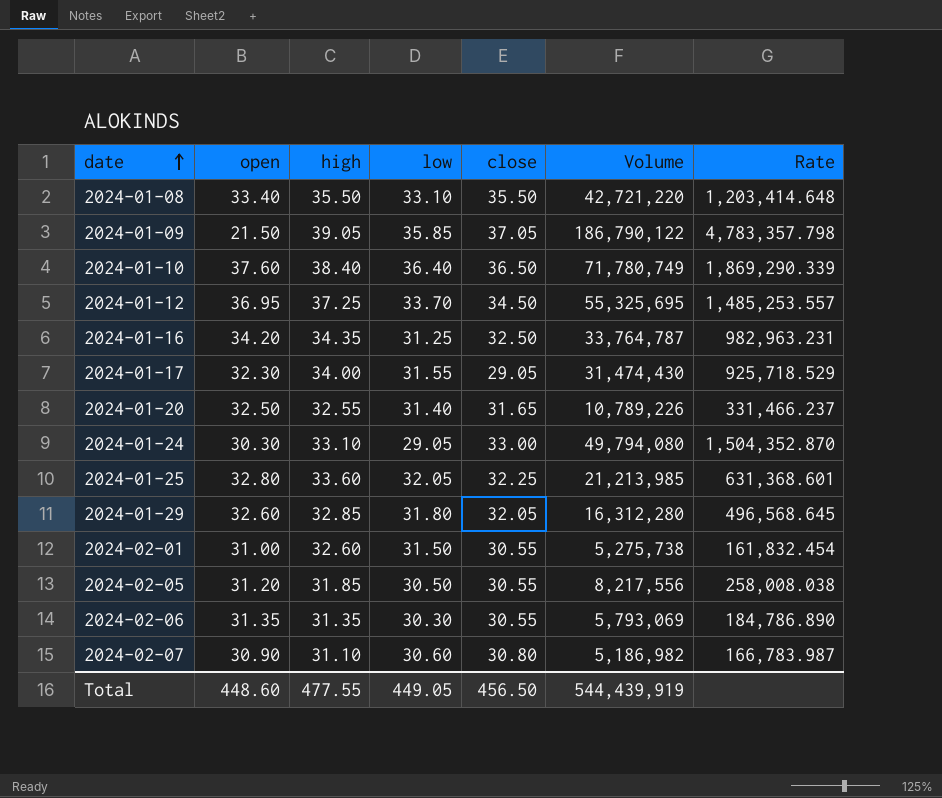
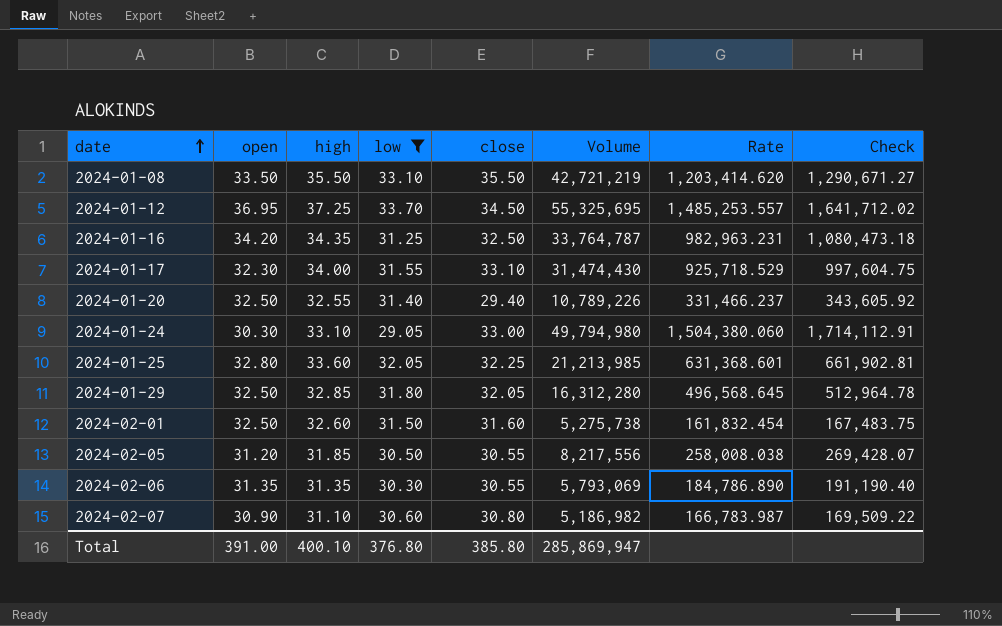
filter: none -> low <= 33.70
column Check | formula: none -> [Volume] / [low]
2024-01-08 | open: 33.40 -> 33.50
2024-01-08 | Volume: 42,721,220 -> 42,721,219
2024-01-08 | Rate: 1,203,414.648 -> 1,203,414.620
2024-01-17 | close: 29.05 -> 33.10
2024-01-20 | close: 31.65 -> 29.40
2024-01-24 | Volume: 49,794,080 -> 49,794,980
2024-01-24 | Rate: 1,504,352.870 -> 1,504,380.060
2024-01-29 | open: 32.60 -> 32.50
2024-02-01 | open: 31.00 -> 32.50
2024-02-01 | close: 30.55 -> 31.60
Total | open: 448.60 -> 391.00
Total | high: 477.55 -> 400.10
Total | low: 449.05 -> 376.80
Total | close: 456.50 -> 385.80
Total | Volume: 544,439,919 -> 285,869,947

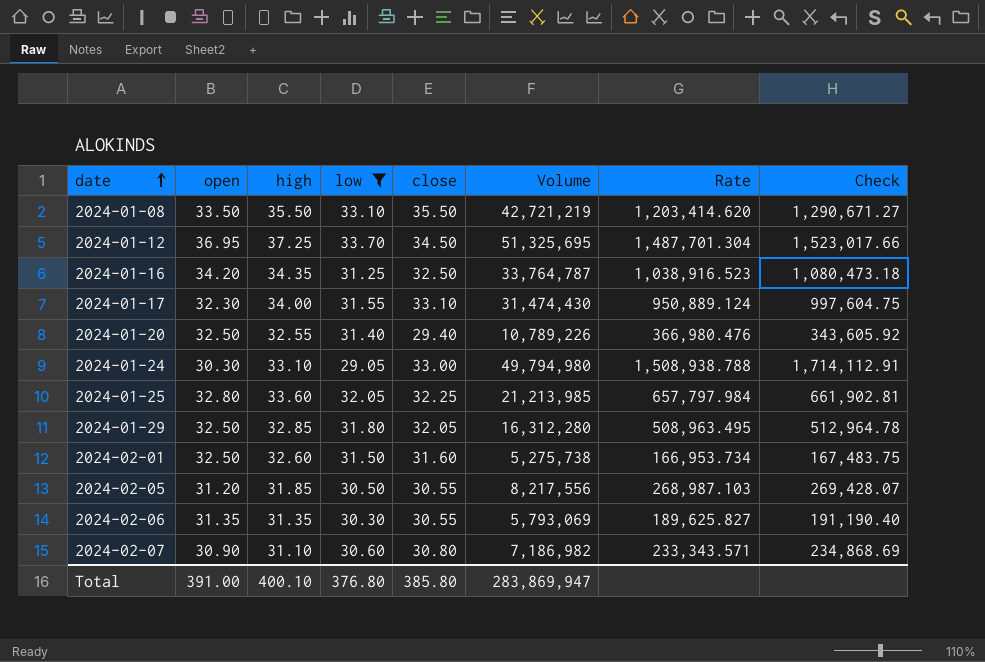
column Rate | formula: [Volume] / [high] -> [Volume] / [close]
2024-01-12 | Volume: 55,325,695 -> 51,325,695
2024-01-12 | Check: 1,641,712.02 -> 1,523,017.66
2024-02-07 | Volume: 5,186,982 -> 7,186,982
2024-02-07 | Check: 169,509.22 -> 234,868.69
Total | Volume: 285,869,947 -> 283,869,947

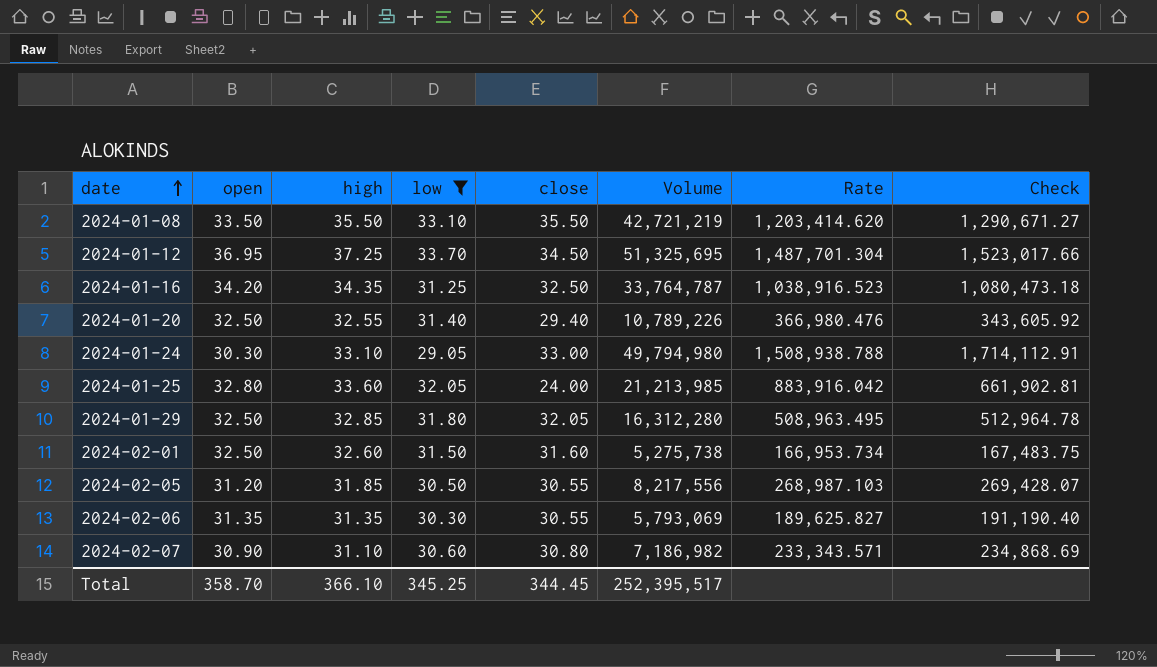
row 2024-01-17: 32.30 | 34.00 | 31.55 | 33.10 | 31,474,430 | 950,889.124 | 997,604.75 -> none
2024-01-25 | close: 32.25 -> 24.00
2024-01-25 | Rate: 657,797.984 -> 883,916.042
Total | open: 391.00 -> 358.70
Total | high: 400.10 -> 366.10
Total | low: 376.80 -> 345.25
Total | close: 385.80 -> 344.45
Total | Volume: 283,869,947 -> 252,395,517

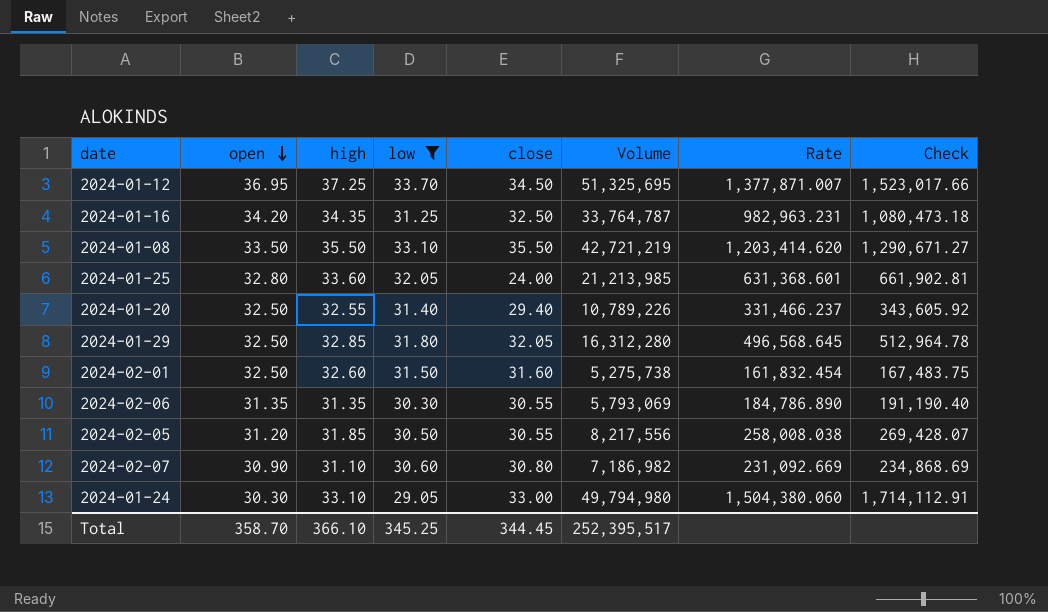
row order: date ascending -> open descending
column Rate | formula: [Volume] / [close] -> [Volume] / [high]

